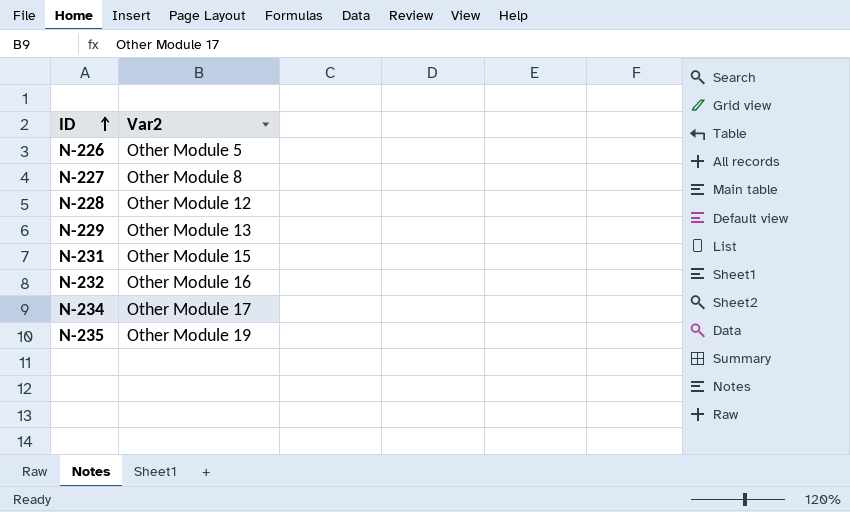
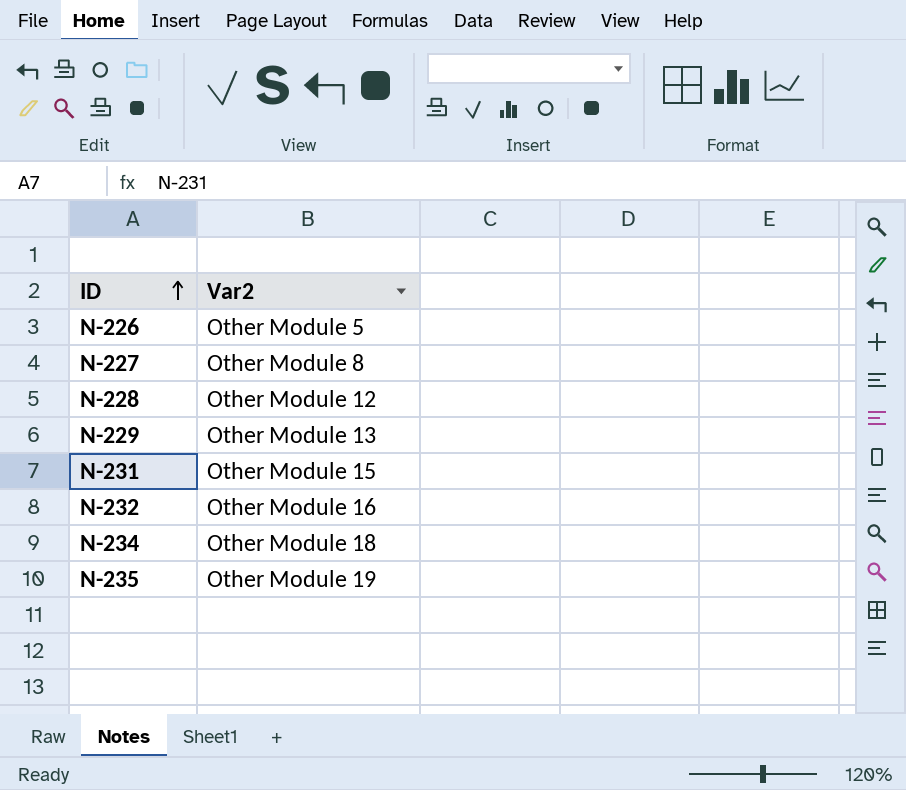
N-234 | Var2: Other Module 17 -> Other Module 18

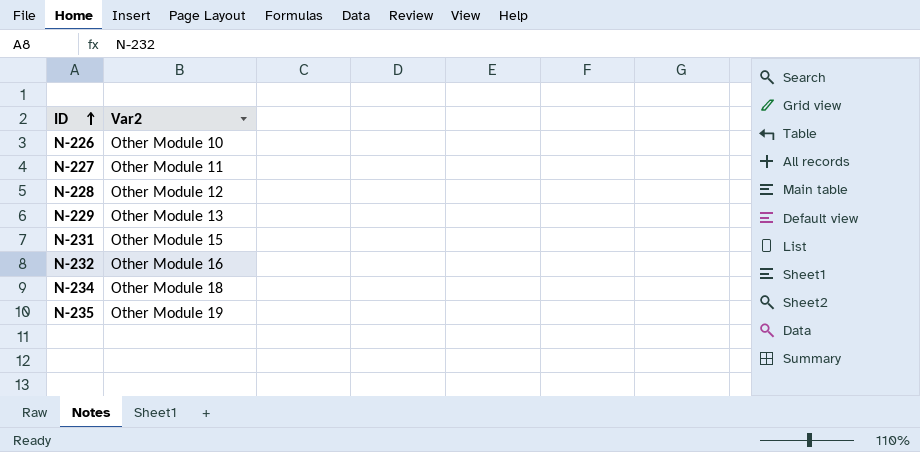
N-226 | Var2: Other Module 5 -> Other Module 10
N-227 | Var2: Other Module 8 -> Other Module 11

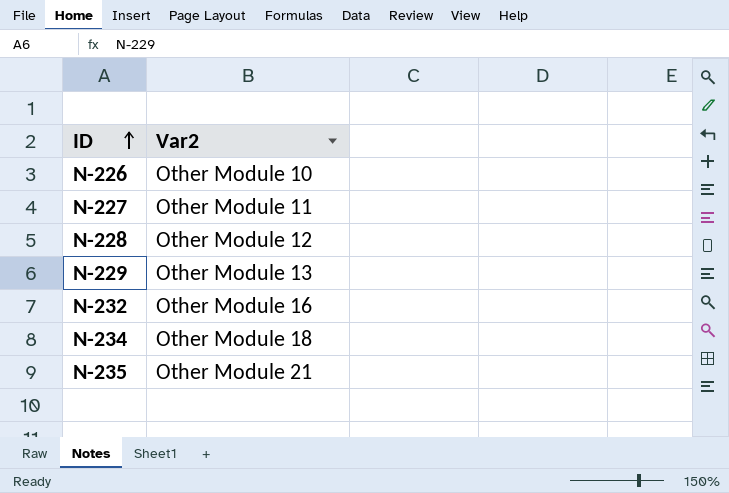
row N-231: Other Module 15 -> none
N-235 | Var2: Other Module 19 -> Other Module 21

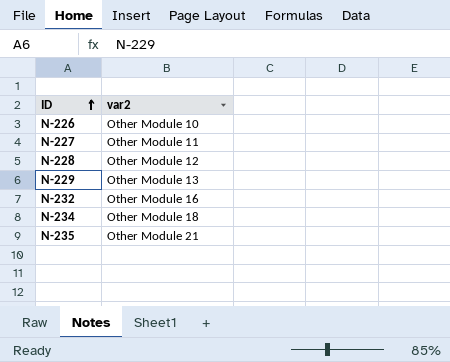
column name: Var2 -> var2

